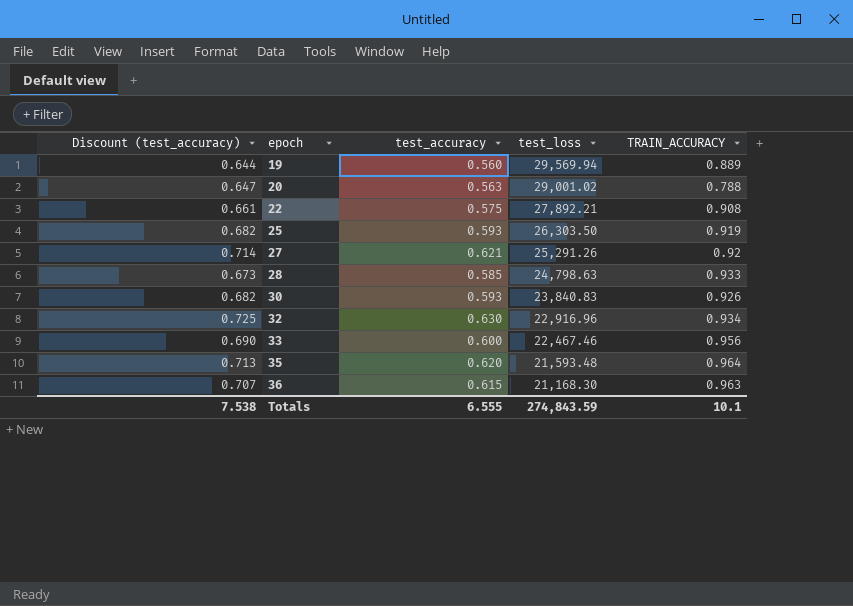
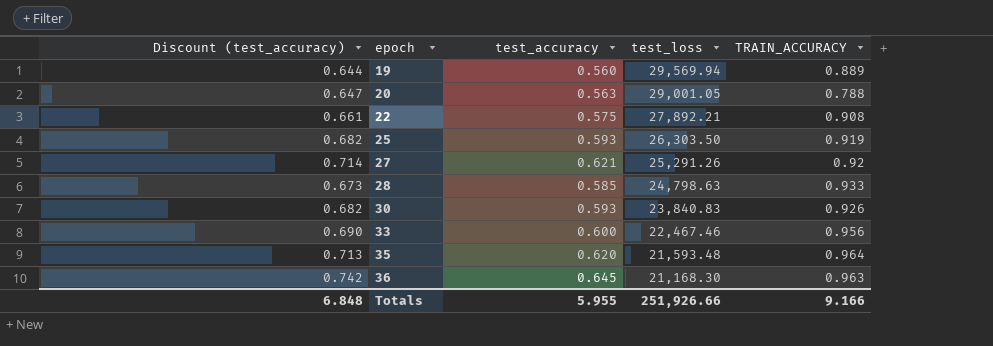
row 32: 0.725 | 0.630 | 22,916.96 | 0.934 -> none
20 | test_loss: 29,001.02 -> 29,001.05
36 | Discount (test_accuracy): 0.707 -> 0.742
36 | test_accuracy: 0.615 -> 0.645
Totals | Discount (test_accuracy): 7.538 -> 6.848
Totals | test_accuracy: 6.555 -> 5.955
Totals | test_loss: 274,843.59 -> 251,926.66
Totals | TRAIN_ACCURACY: 10.1 -> 9.166

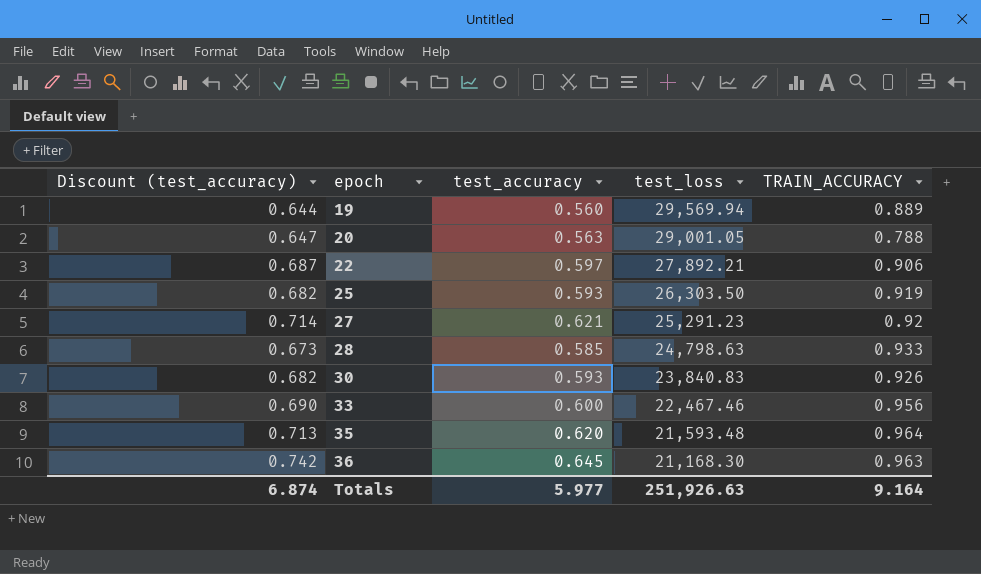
22 | Discount (test_accuracy): 0.661 -> 0.687
22 | test_accuracy: 0.575 -> 0.597
22 | TRAIN_ACCURACY: 0.908 -> 0.906
27 | test_loss: 25,291.26 -> 25,291.23
Totals | Discount (test_accuracy): 6.848 -> 6.874
Totals | test_accuracy: 5.955 -> 5.977
Totals | test_loss: 251,926.66 -> 251,926.63
Totals | TRAIN_ACCURACY: 9.166 -> 9.164

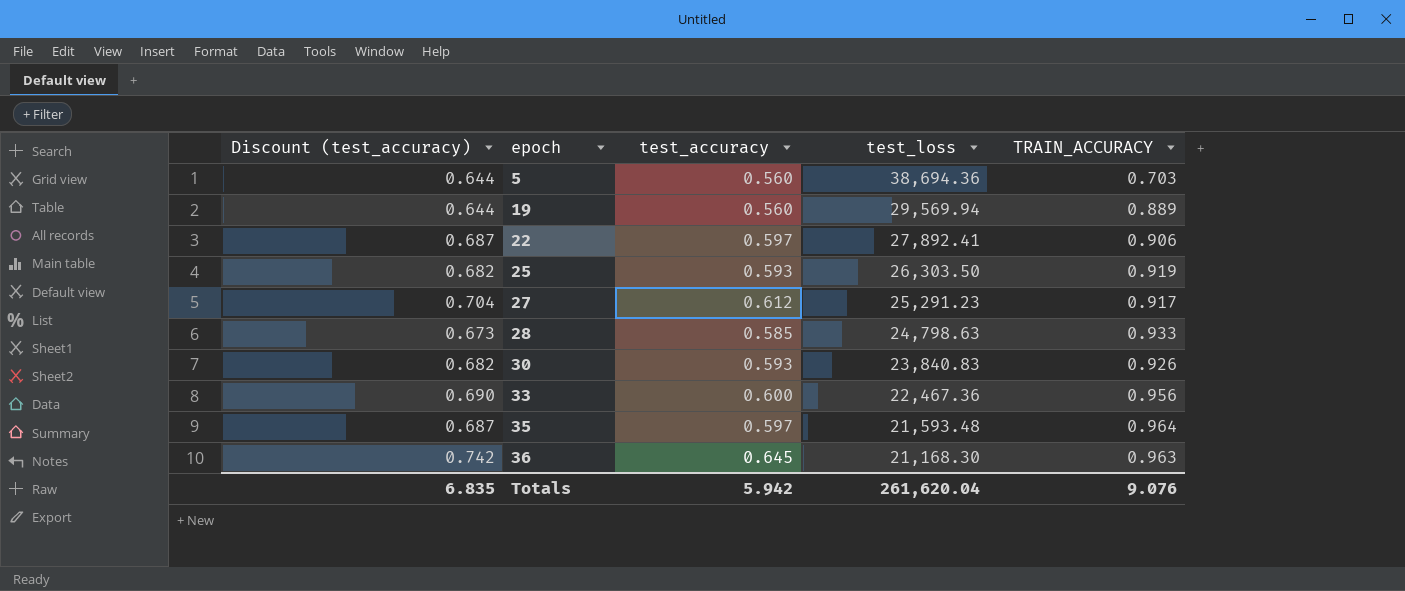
row 20: 0.647 | 0.563 | 29,001.05 | 0.788 -> none
row 5: none -> 0.644 | 0.560 | 38,694.36 | 0.703
22 | test_loss: 27,892.21 -> 27,892.41
27 | Discount (test_accuracy): 0.714 -> 0.704
27 | test_accuracy: 0.621 -> 0.612
27 | TRAIN_ACCURACY: 0.92 -> 0.917
33 | test_loss: 22,467.46 -> 22,467.36
35 | Discount (test_accuracy): 0.713 -> 0.687
35 | test_accuracy: 0.620 -> 0.597
Totals | Discount (test_accuracy): 6.874 -> 6.835
Totals | test_accuracy: 5.977 -> 5.942
Totals | test_loss: 251,926.63 -> 261,620.04
Totals | TRAIN_ACCURACY: 9.164 -> 9.076

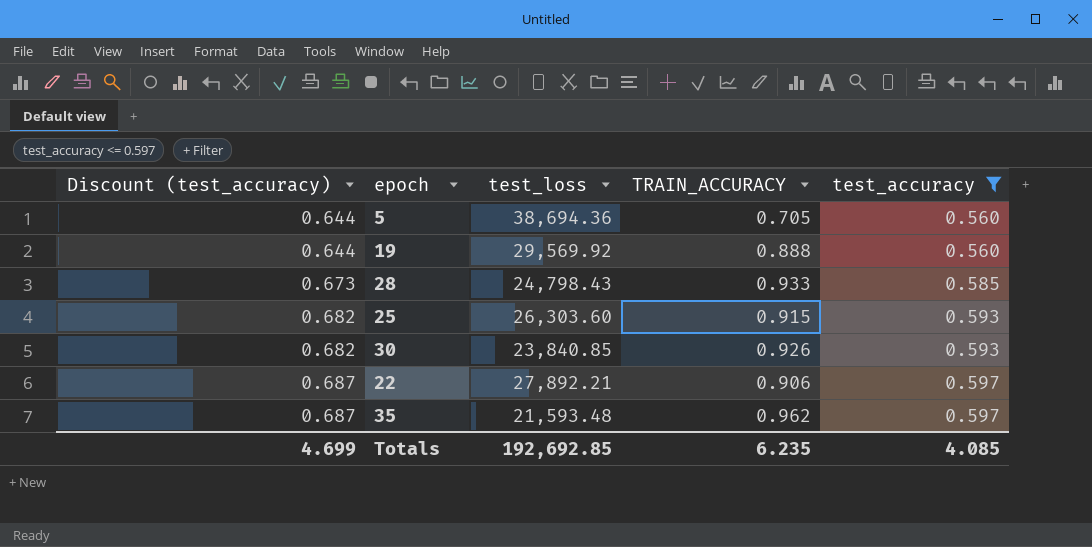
filter: none -> test_accuracy <= 0.597
row order: epoch ascending -> Discount (test_accuracy) ascending
column test_accuracy | position: 3 -> 5
5 | TRAIN_ACCURACY: 0.703 -> 0.705
19 | test_loss: 29,569.94 -> 29,569.92
19 | TRAIN_ACCURACY: 0.889 -> 0.888
28 | test_loss: 24,798.63 -> 24,798.43
25 | test_loss: 26,303.50 -> 26,303.60
25 | TRAIN_ACCURACY: 0.919 -> 0.915
30 | test_loss: 23,840.83 -> 23,840.85
22 | test_loss: 27,892.41 -> 27,892.21
35 | TRAIN_ACCURACY: 0.964 -> 0.962
Totals | Discount (test_accuracy): 6.835 -> 4.699
Totals | test_loss: 261,620.04 -> 192,692.85
Totals | TRAIN_ACCURACY: 9.076 -> 6.235
Totals | test_accuracy: 5.942 -> 4.085

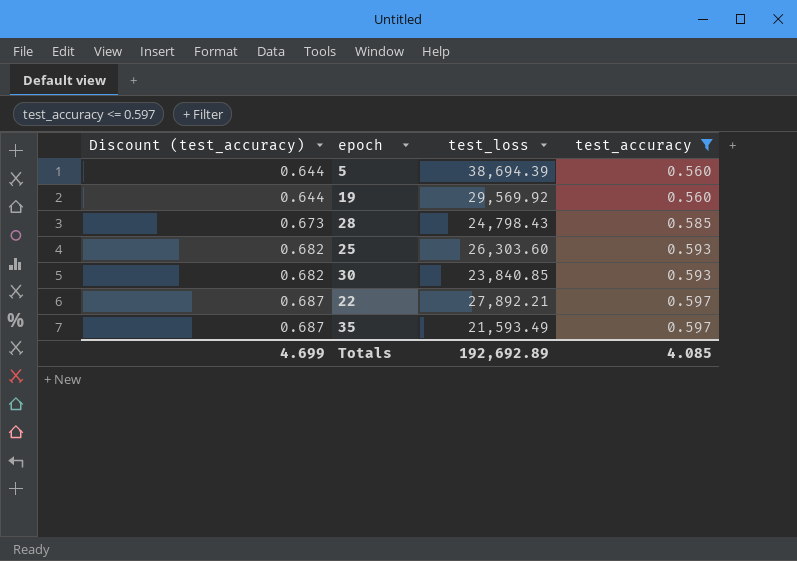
column TRAIN_ACCURACY | position: 4 -> none
5 | test_loss: 38,694.36 -> 38,694.39
35 | test_loss: 21,593.48 -> 21,593.49
Totals | test_loss: 192,692.85 -> 192,692.89

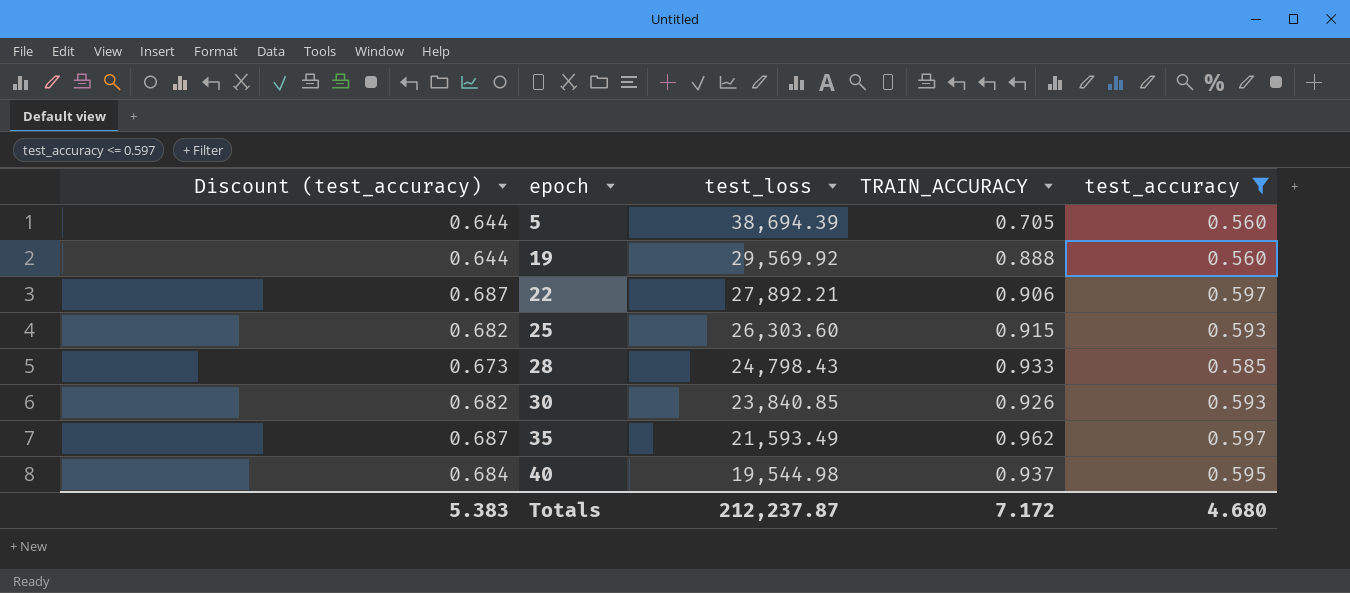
row order: Discount (test_accuracy) ascending -> epoch ascending
column TRAIN_ACCURACY | position: none -> 4
row 40: none -> 0.684 | 19,544.98 | 0.937 | 0.595
Totals | Discount (test_accuracy): 4.699 -> 5.383
Totals | test_loss: 192,692.89 -> 212,237.87
Totals | test_accuracy: 4.085 -> 4.680

